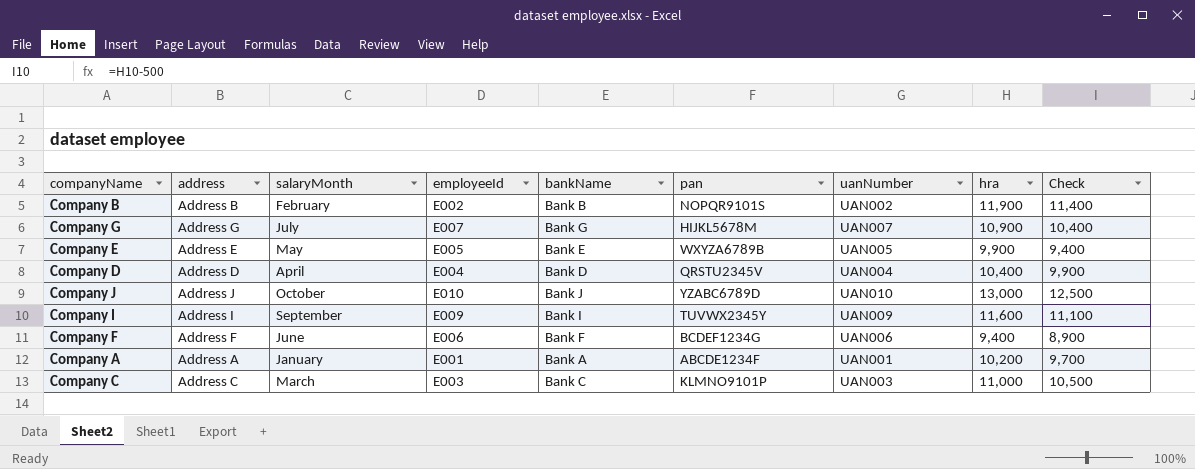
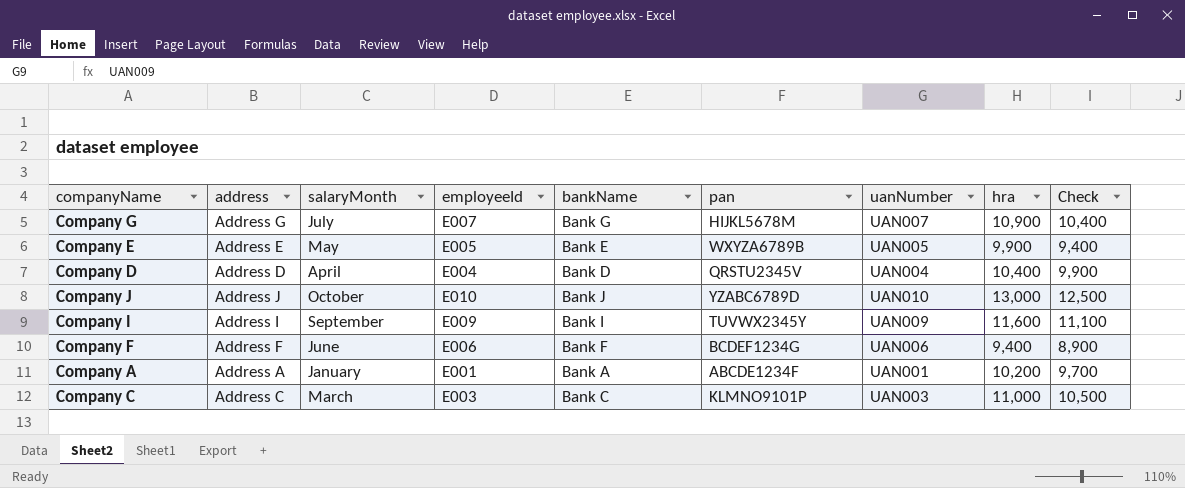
row Company B: Address B | February | E002 | Bank B | NOPQR9101S | UAN002 | 11,900 | 11,400 -> none

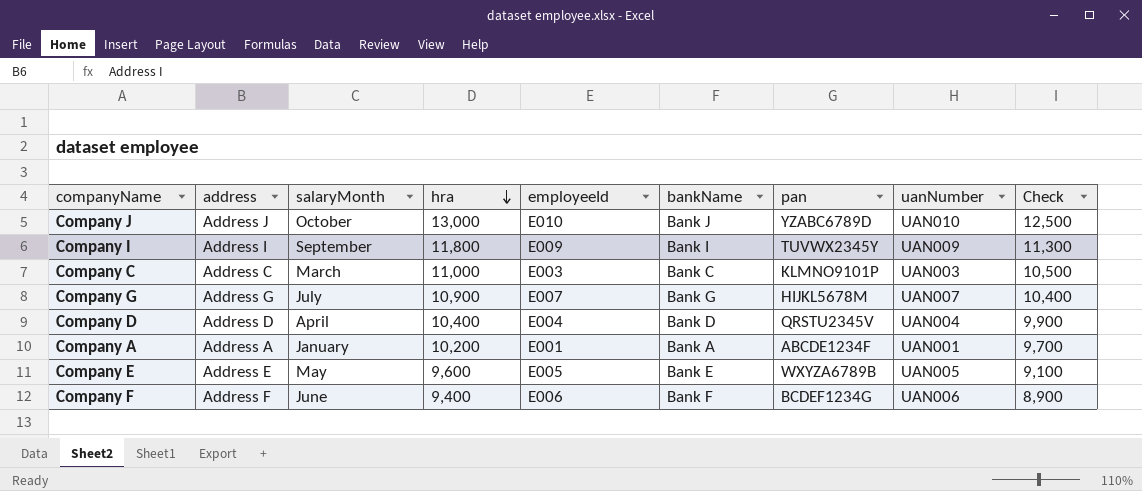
row order: none -> hra descending
column hra | position: 8 -> 4
Company I | hra: 11,600 -> 11,800
Company I | Check: 11,100 -> 11,300
Company E | hra: 9,900 -> 9,600
Company E | Check: 9,400 -> 9,100

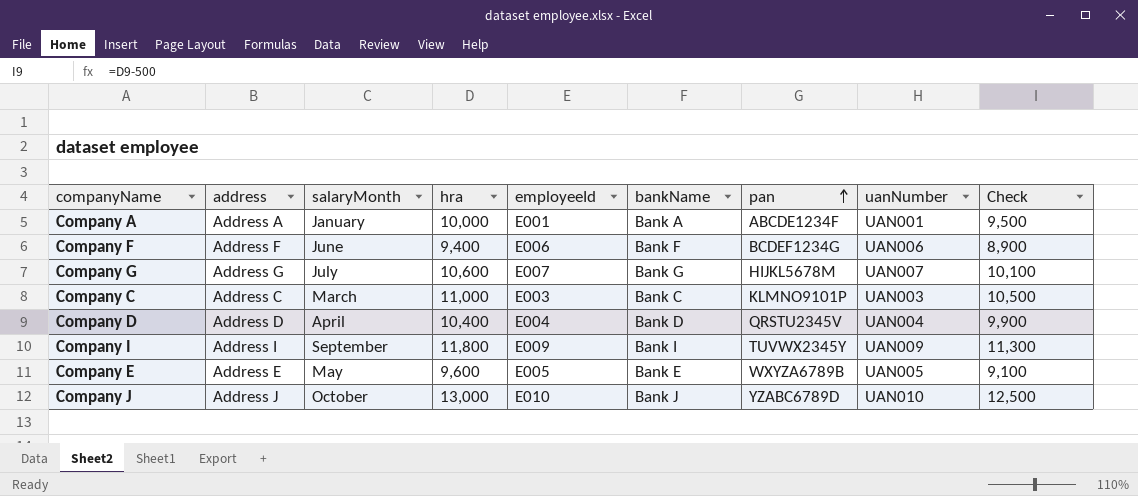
row order: hra descending -> pan ascending
Company A | hra: 10,200 -> 10,000
Company A | Check: 9,700 -> 9,500
Company G | hra: 10,900 -> 10,600
Company G | Check: 10,400 -> 10,100

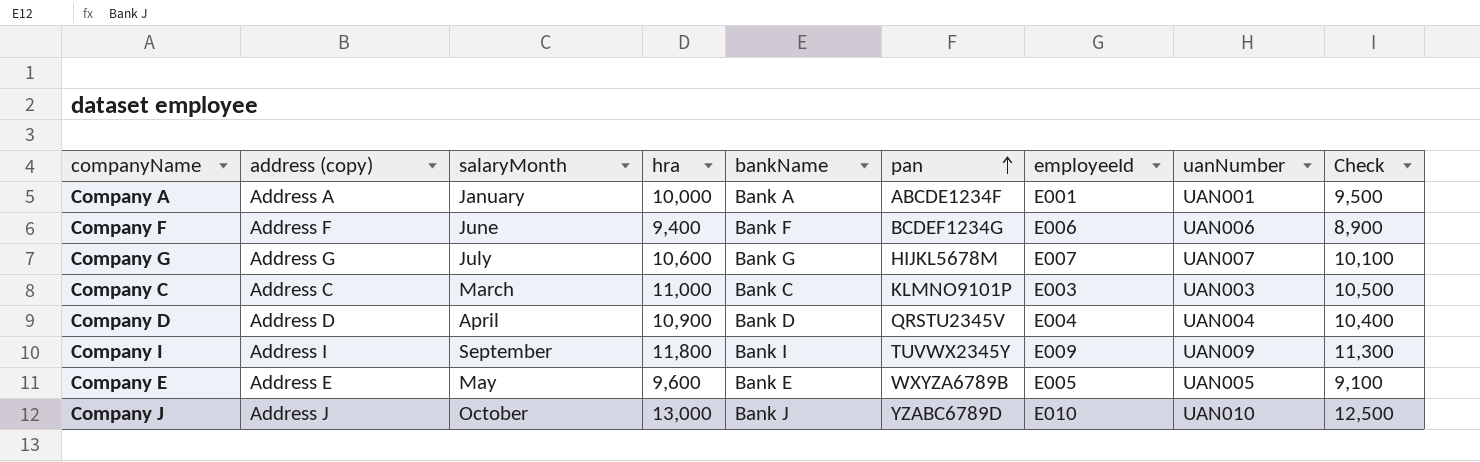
column name: address -> address (copy)
column employeeId | position: 5 -> 7
Company D | hra: 10,400 -> 10,900
Company D | Check: 9,900 -> 10,400

